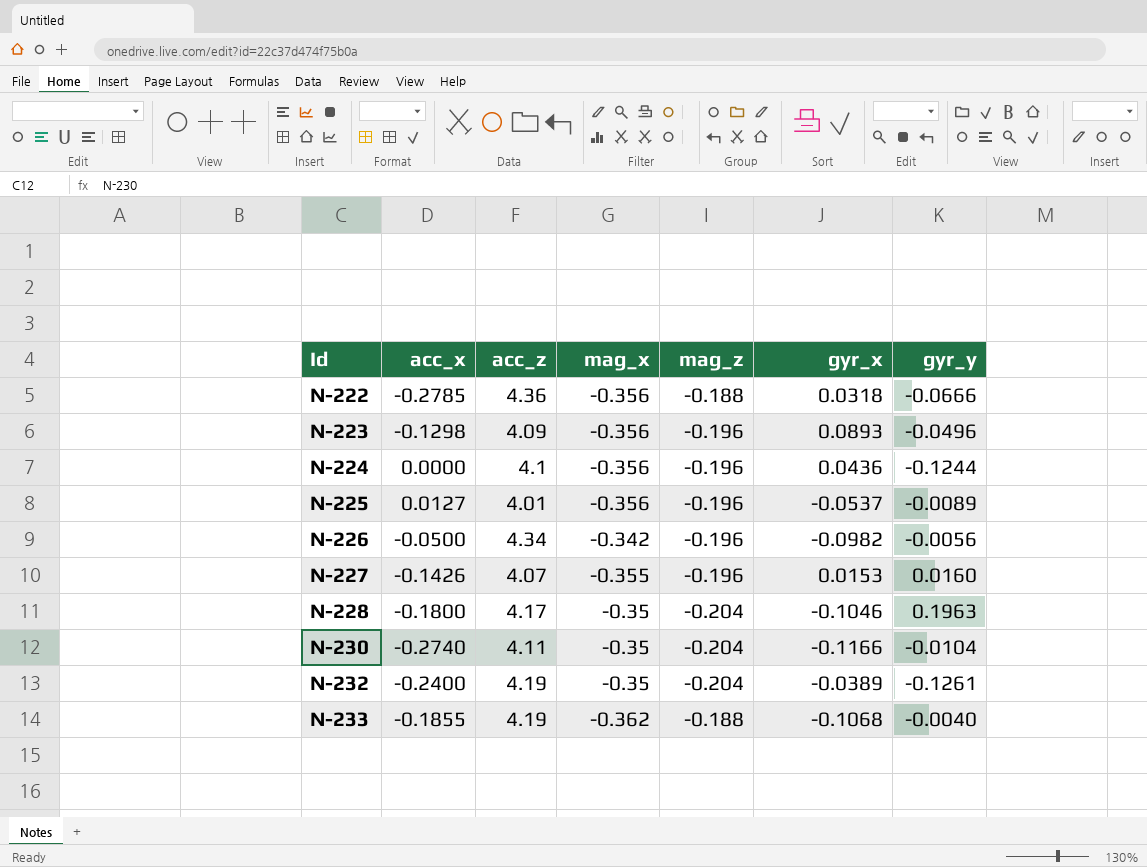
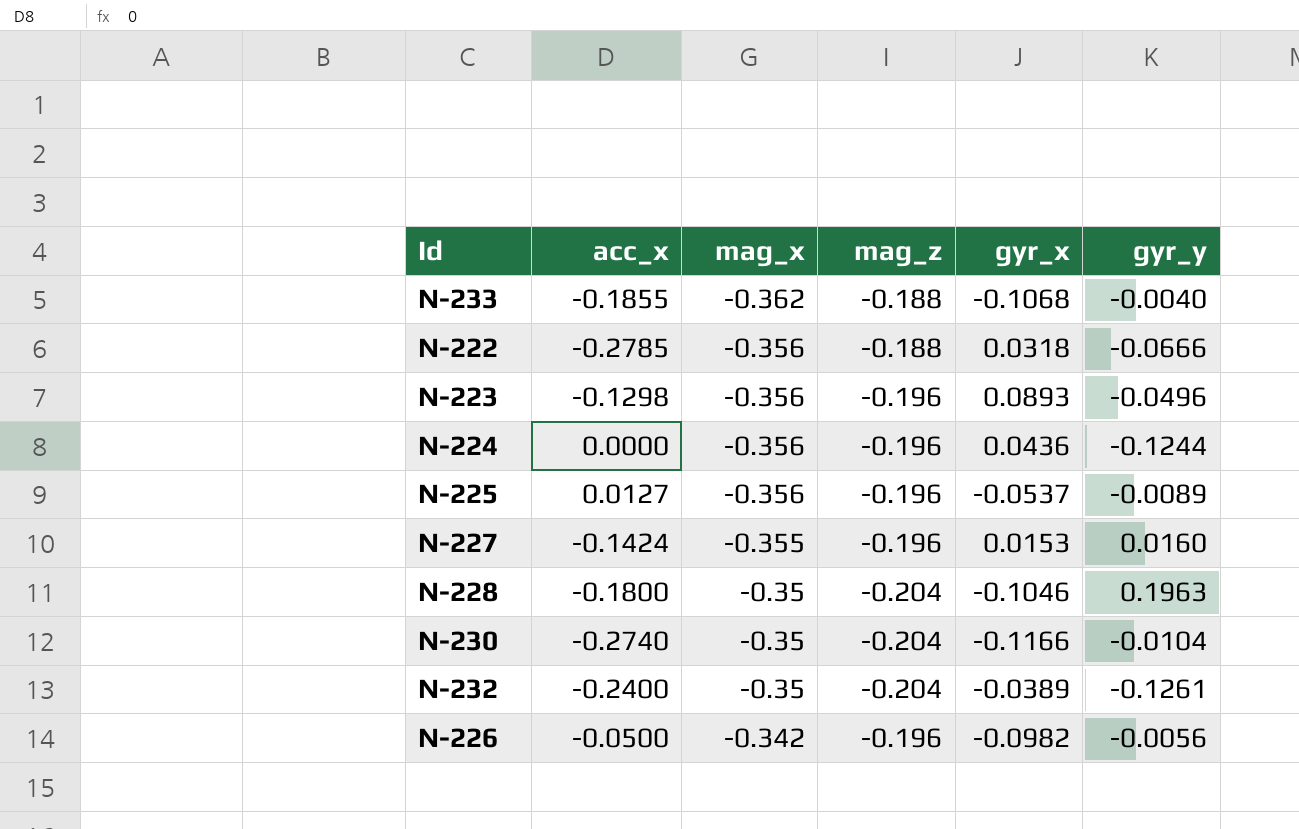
row order: Id ascending -> mag_x ascending
column acc_z | position: 3 -> none
N-227 | acc_x: -0.1426 -> -0.1424

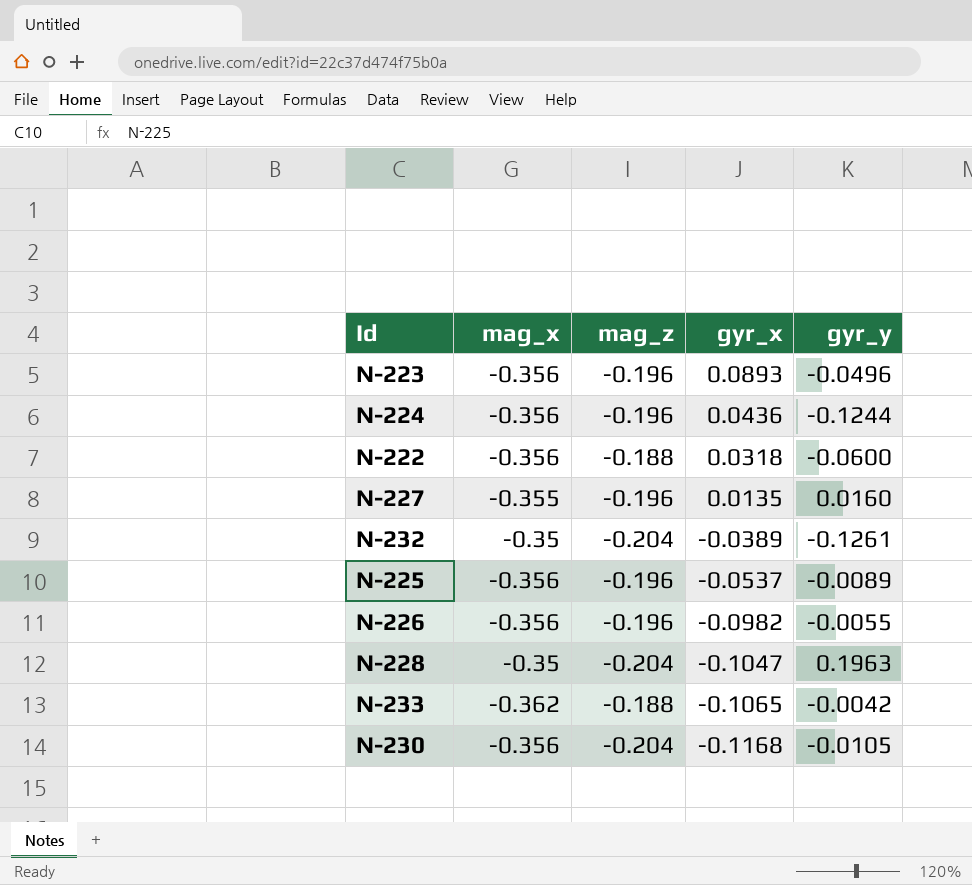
row order: mag_x ascending -> gyr_x descending
column acc_x | position: 2 -> none
N-222 | gyr_y: -0.0666 -> -0.0600
N-227 | gyr_x: 0.0153 -> 0.0135
N-226 | mag_x: -0.342 -> -0.356
N-226 | gyr_y: -0.0056 -> -0.0055
N-228 | gyr_x: -0.1046 -> -0.1047
N-233 | gyr_x: -0.1068 -> -0.1065
N-233 | gyr_y: -0.0040 -> -0.0042
N-230 | mag_x: -0.35 -> -0.356
N-230 | gyr_x: -0.1166 -> -0.1168
N-230 | gyr_y: -0.0104 -> -0.0105

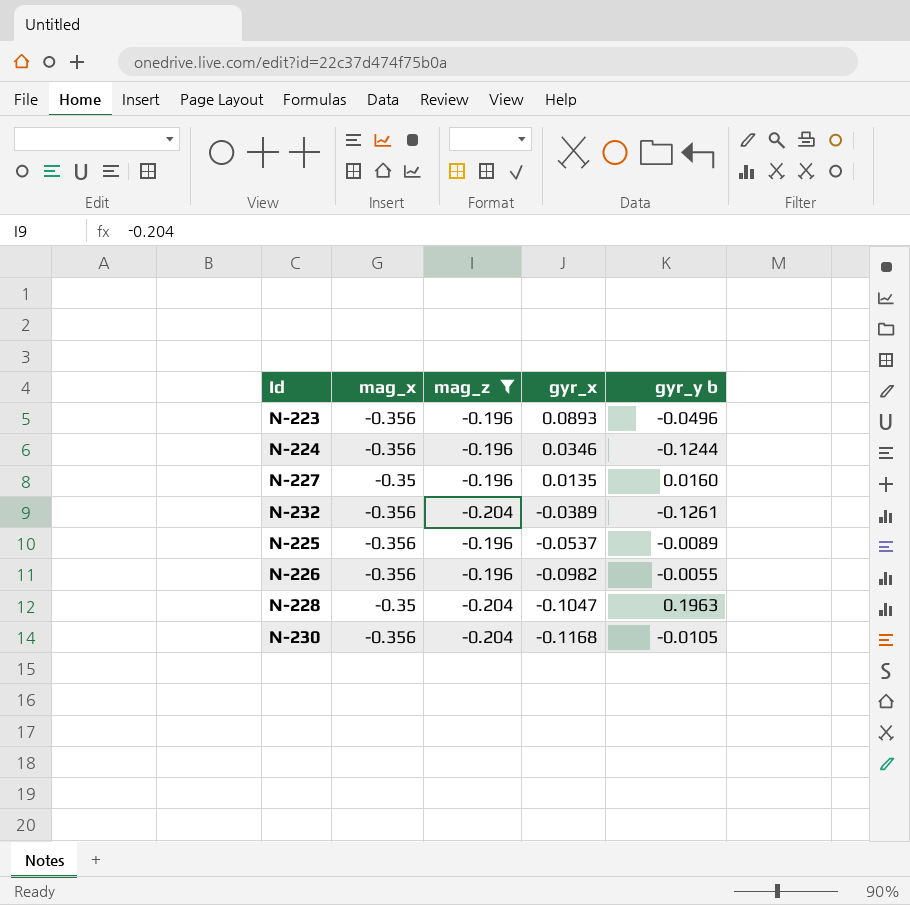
filter: none -> mag_z != -0.188
column name: gyr_y -> gyr_y b
N-224 | gyr_x: 0.0436 -> 0.0346
N-227 | mag_x: -0.355 -> -0.35
N-232 | mag_x: -0.35 -> -0.356

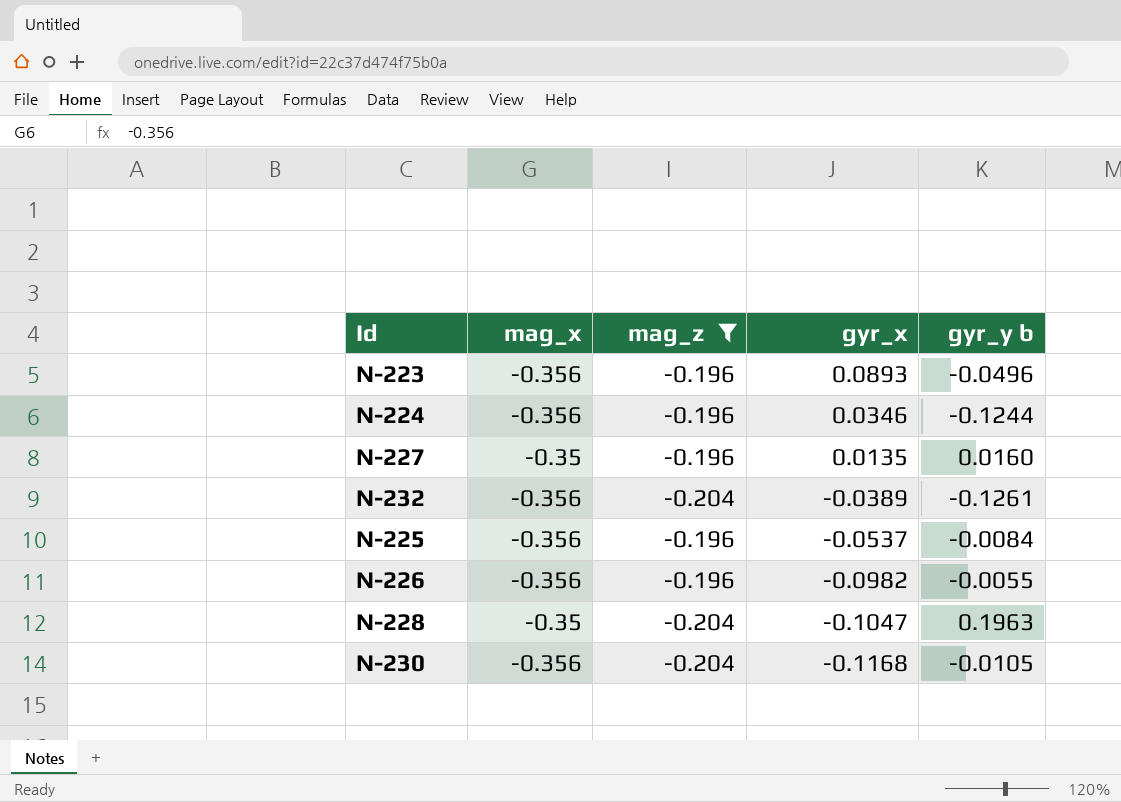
N-225 | gyr_y b: -0.0089 -> -0.0084

